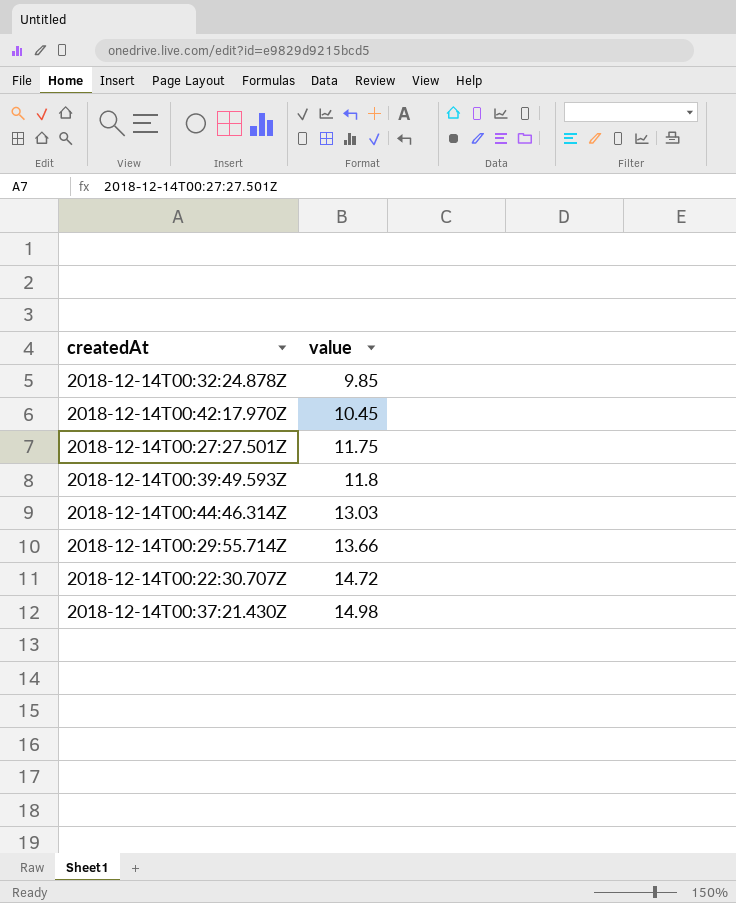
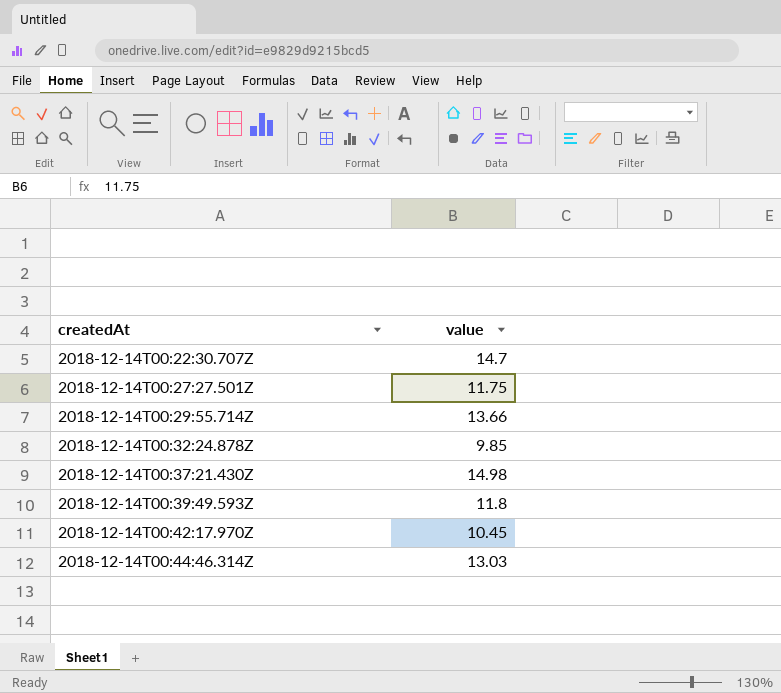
row order: value ascending -> createdAt ascending
2018-12-14T00:22:30.707Z | value: 14.72 -> 14.7

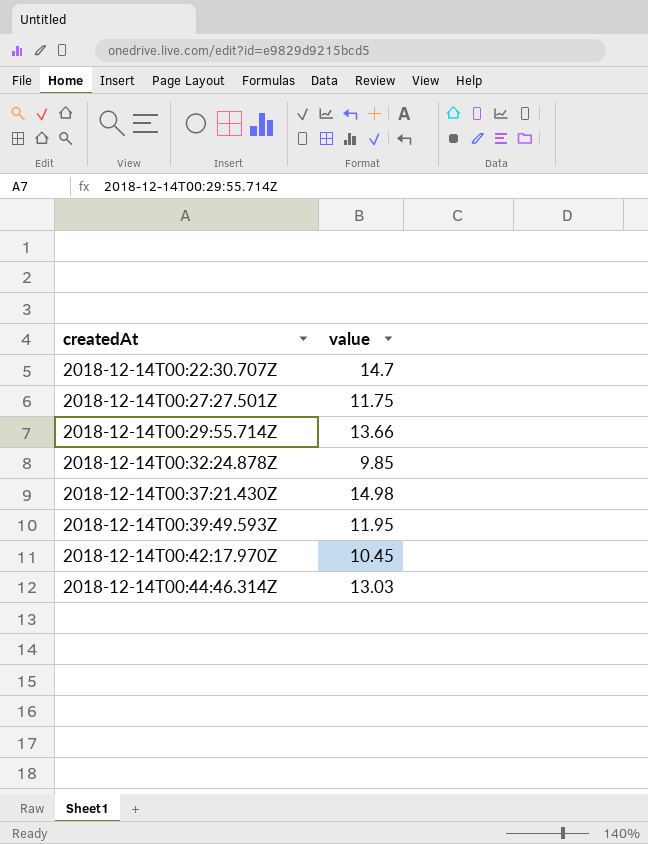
2018-12-14T00:39:49.593Z | value: 11.8 -> 11.95

